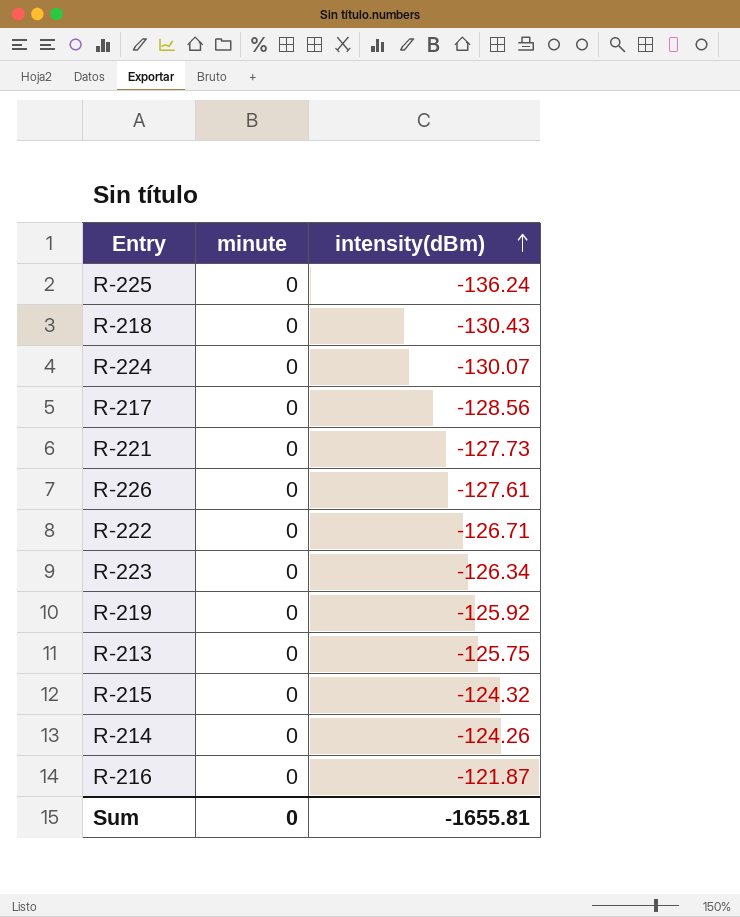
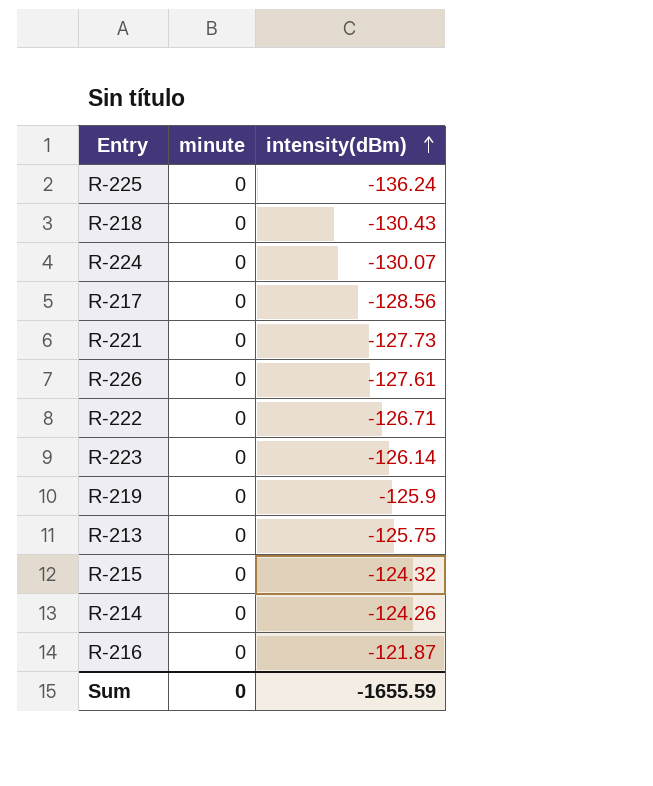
R-223 | intensity(dBm): -126.34 -> -126.14
R-219 | intensity(dBm): -125.92 -> -125.9
Sum | intensity(dBm): -1655.81 -> -1655.59

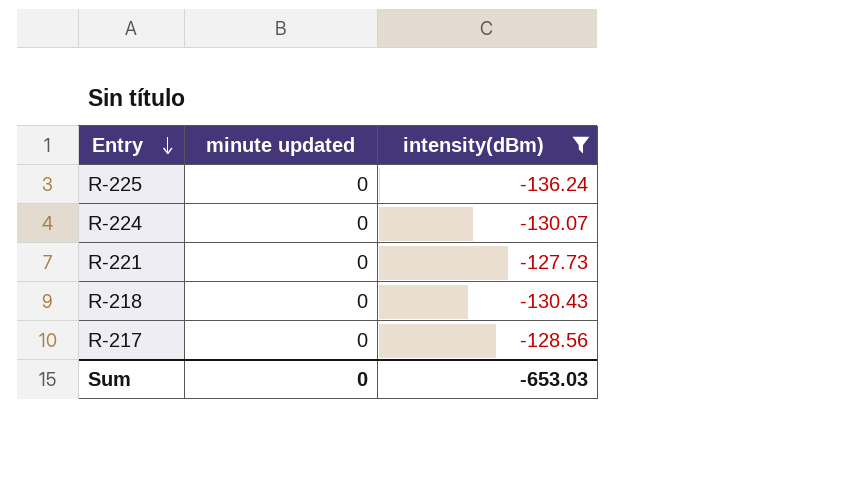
filter: none -> intensity(dBm) <= -127.73
row order: intensity(dBm) ascending -> Entry descending
column name: minute -> minute updated
Sum | intensity(dBm): -1655.59 -> -653.03

